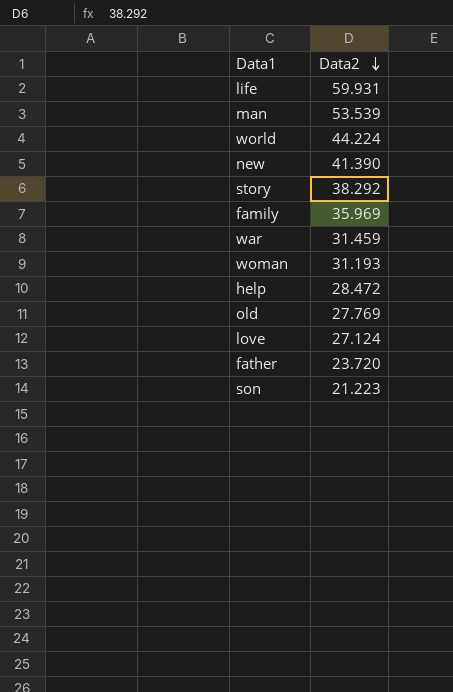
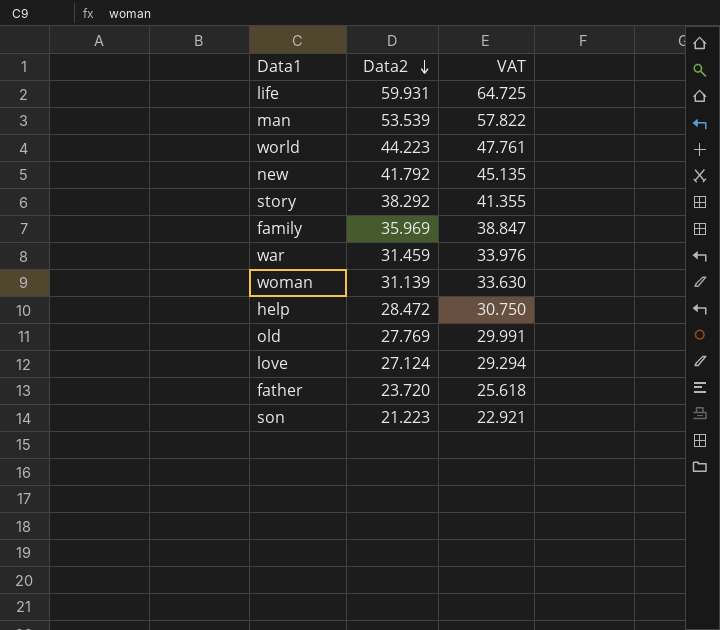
column VAT | formula: none -> [Data2] * 1.08
world | Data2: 44.224 -> 44.223
new | Data2: 41.390 -> 41.792
woman | Data2: 31.193 -> 31.139

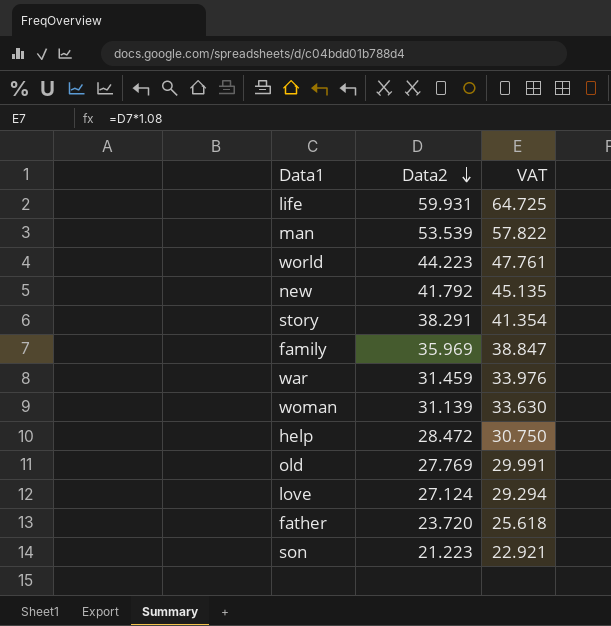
story | Data2: 38.292 -> 38.291
story | VAT: 41.355 -> 41.354

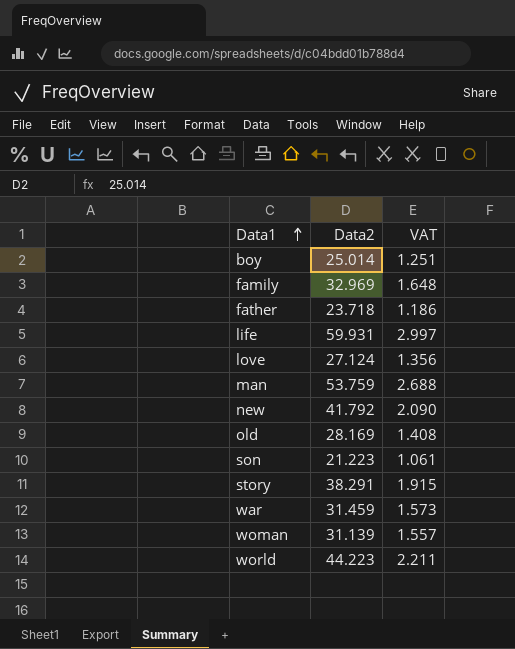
row order: Data2 descending -> Data1 ascending
column VAT | formula: [Data2] * 1.08 -> [Data2] * 0.05
row help: 28.472 | 30.750 -> none
row boy: none -> 25.014 | 1.251
family | Data2: 35.969 -> 32.969
father | Data2: 23.720 -> 23.718
man | Data2: 53.539 -> 53.759
old | Data2: 27.769 -> 28.169

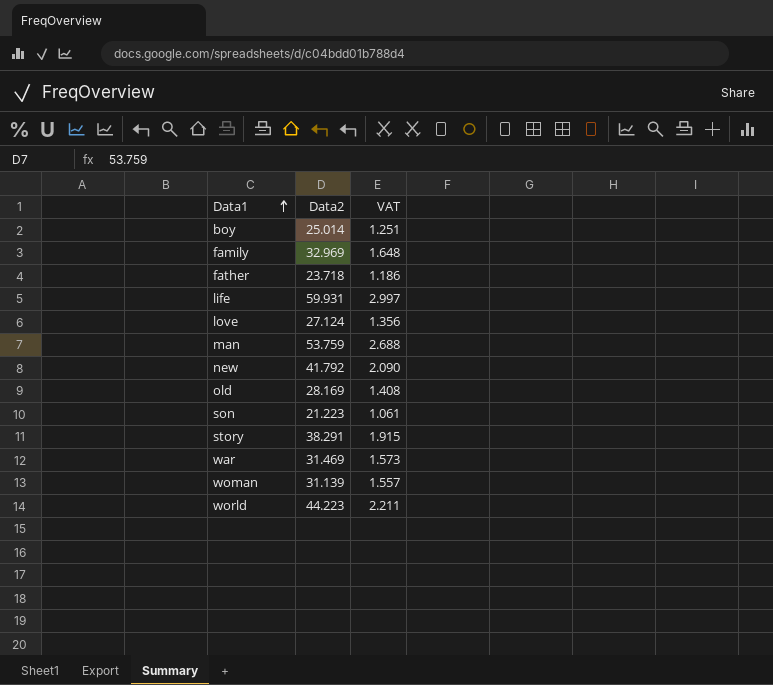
war | Data2: 31.459 -> 31.469

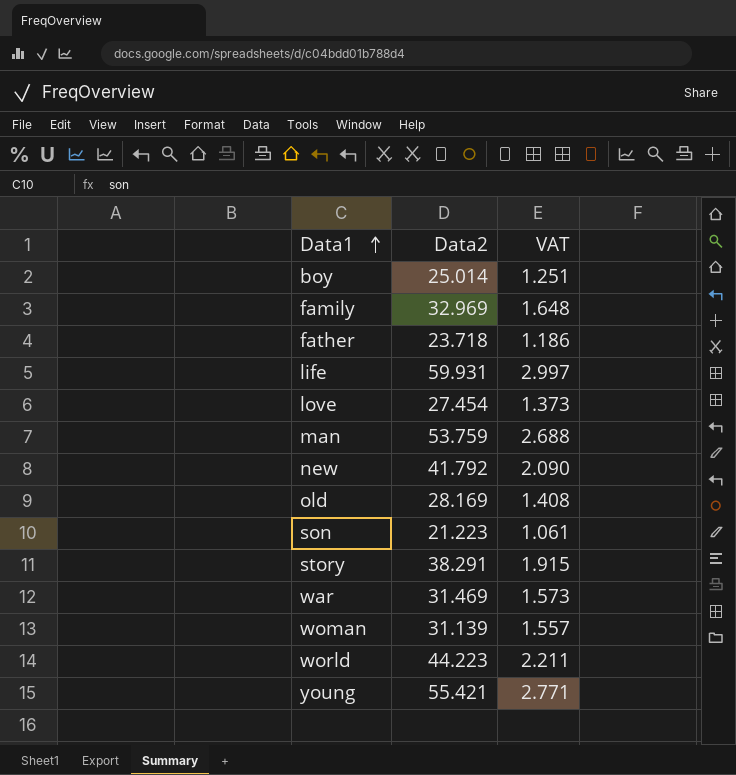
love | Data2: 27.124 -> 27.454
love | VAT: 1.356 -> 1.373
row young: none -> 55.421 | 2.771

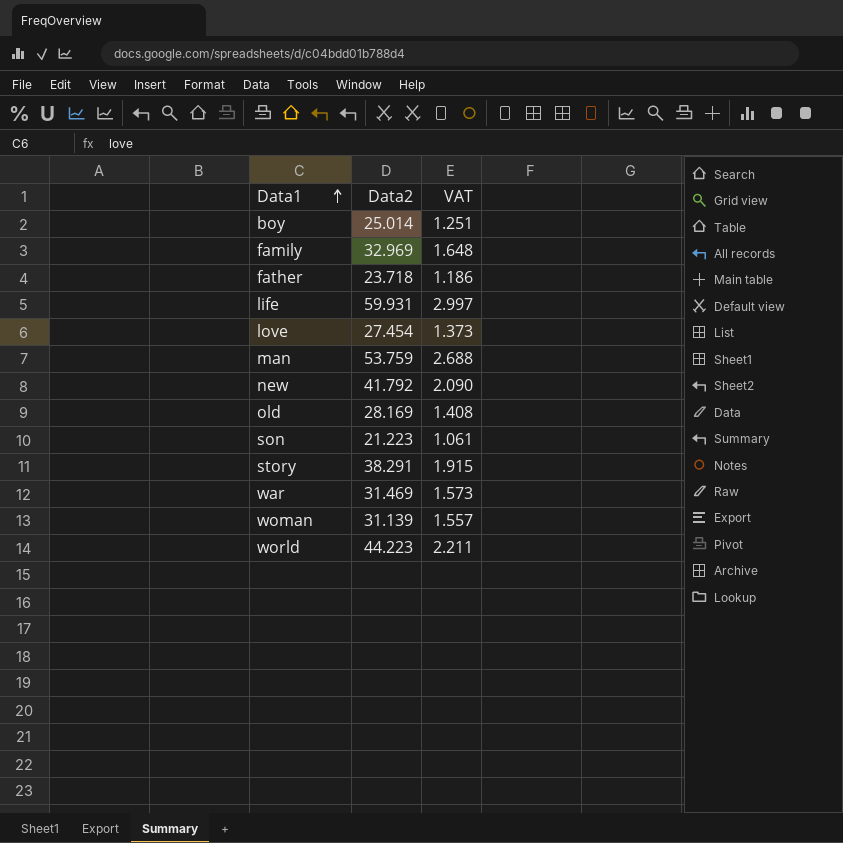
row young: 55.421 | 2.771 -> none

